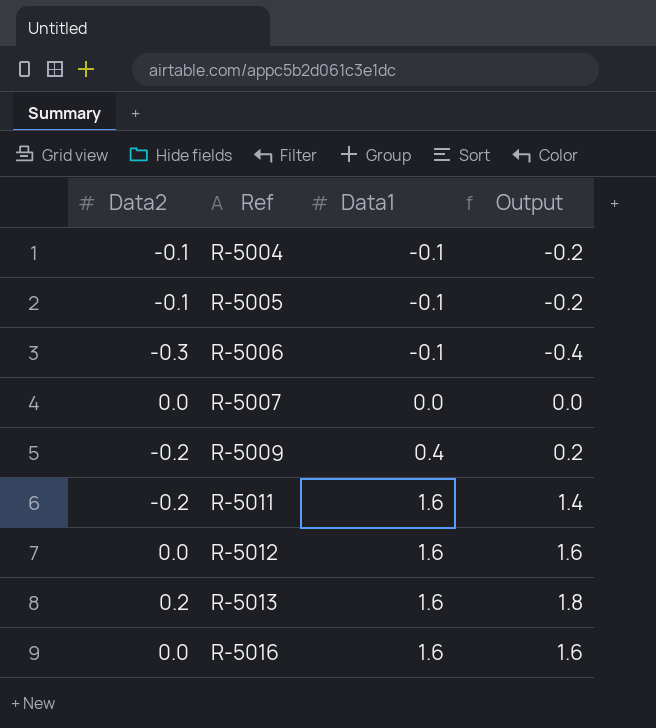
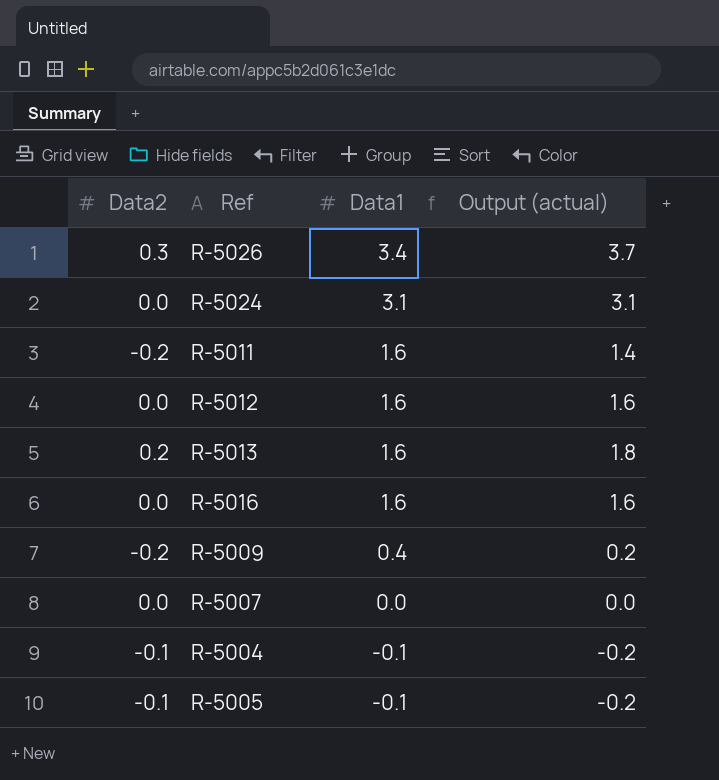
row order: Ref ascending -> Data1 descending
column name: Output -> Output (actual)
row R-5006: -0.3 | -0.1 | -0.4 -> none
row R-5026: none -> 0.3 | 3.4 | 3.7
row R-5024: none -> 0.0 | 3.1 | 3.1

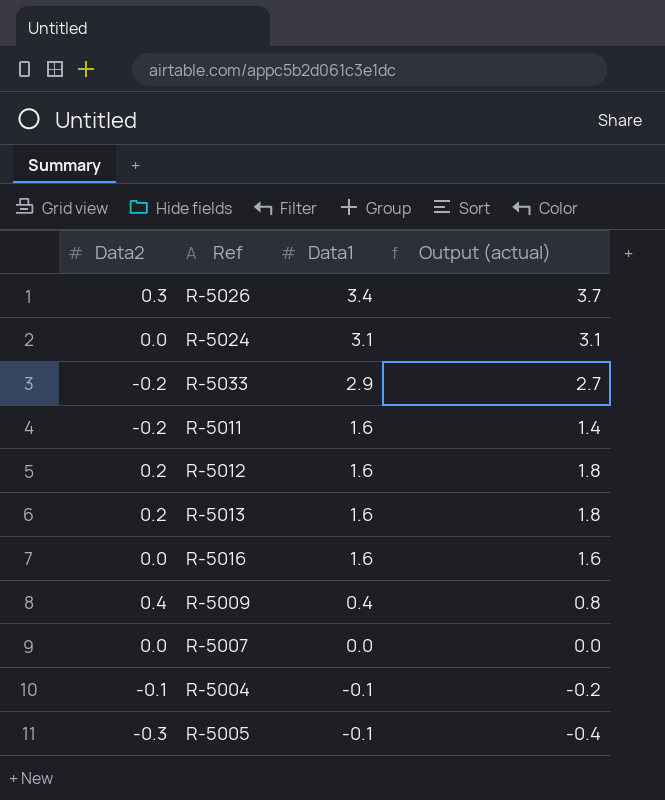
row R-5033: none -> -0.2 | 2.9 | 2.7
R-5012 | Data2: 0.0 -> 0.2
R-5012 | Output (actual): 1.6 -> 1.8
R-5009 | Data2: -0.2 -> 0.4
R-5009 | Output (actual): 0.2 -> 0.8
R-5005 | Data2: -0.1 -> -0.3
R-5005 | Output (actual): -0.2 -> -0.4

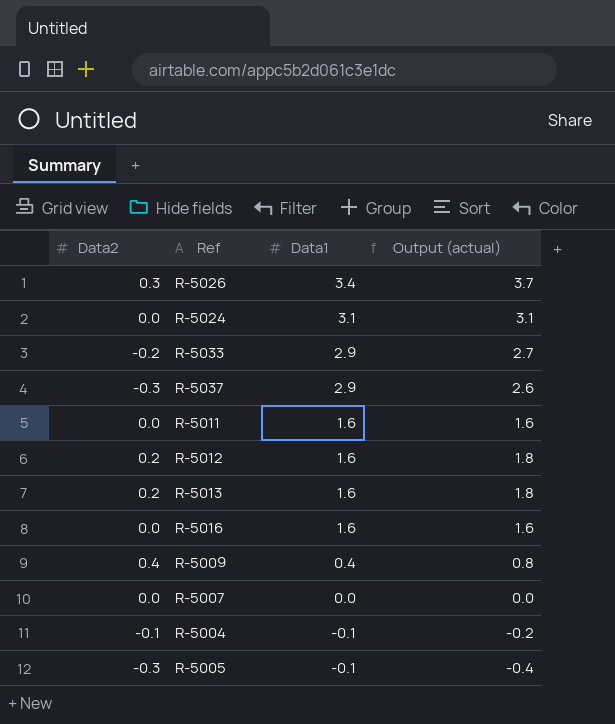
row R-5037: none -> -0.3 | 2.9 | 2.6
R-5011 | Data2: -0.2 -> 0.0
R-5011 | Output (actual): 1.4 -> 1.6

